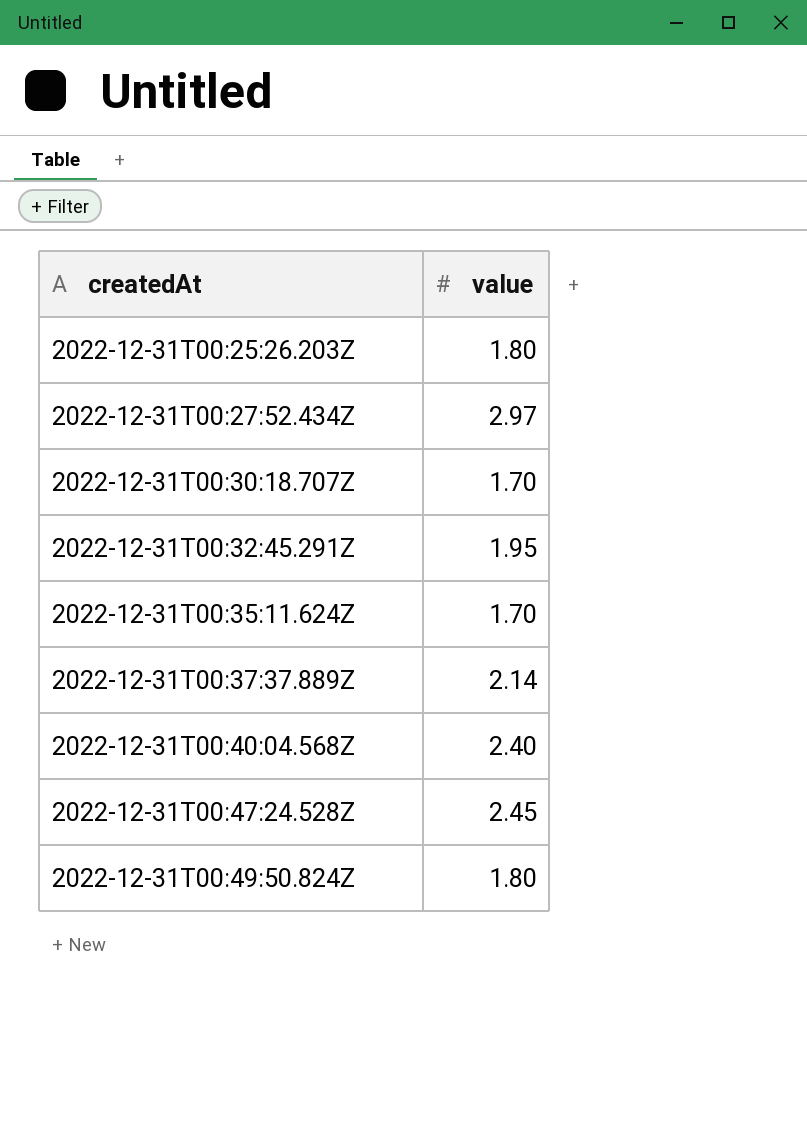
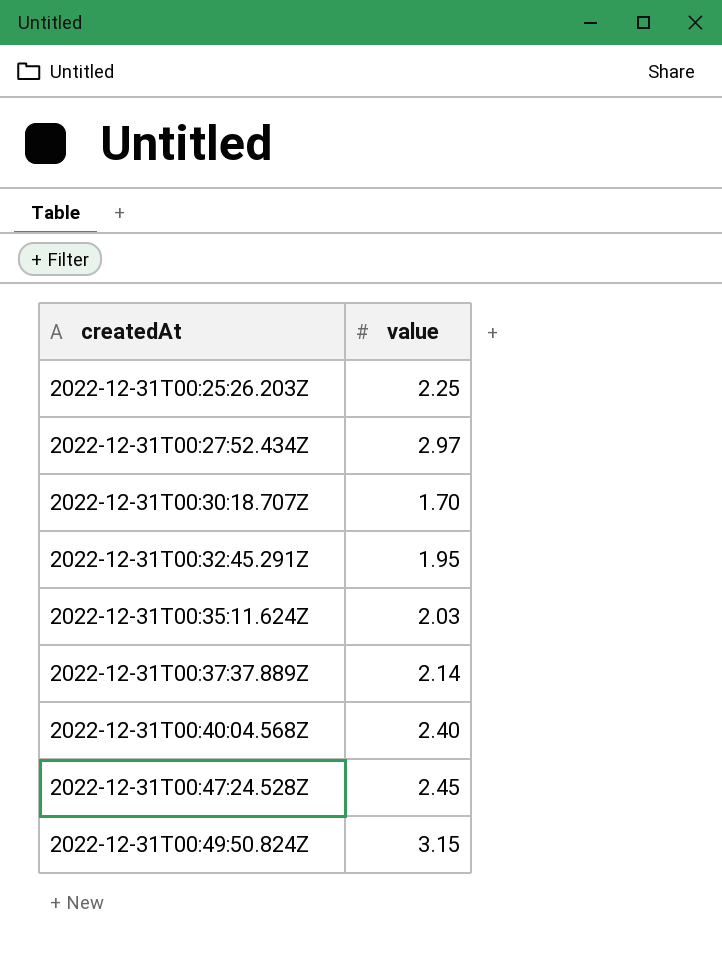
2022-12-31T00:25:26.203Z | value: 1.80 -> 2.25
2022-12-31T00:35:11.624Z | value: 1.70 -> 2.03
2022-12-31T00:49:50.824Z | value: 1.80 -> 3.15

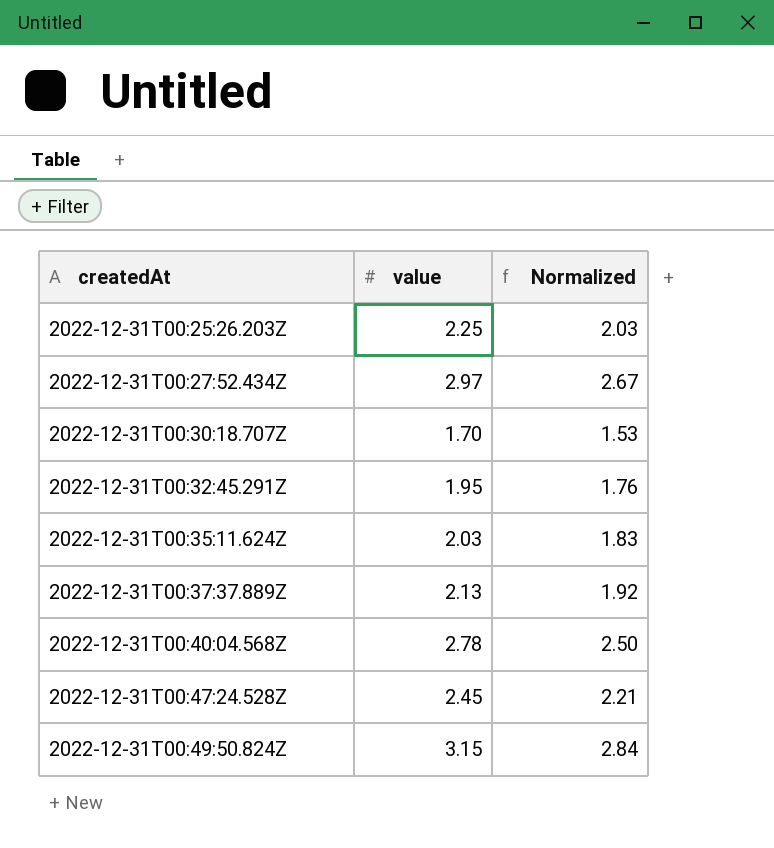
column Normalized | formula: none -> [value] * 0.9
2022-12-31T00:37:37.889Z | value: 2.14 -> 2.13
2022-12-31T00:40:04.568Z | value: 2.40 -> 2.78

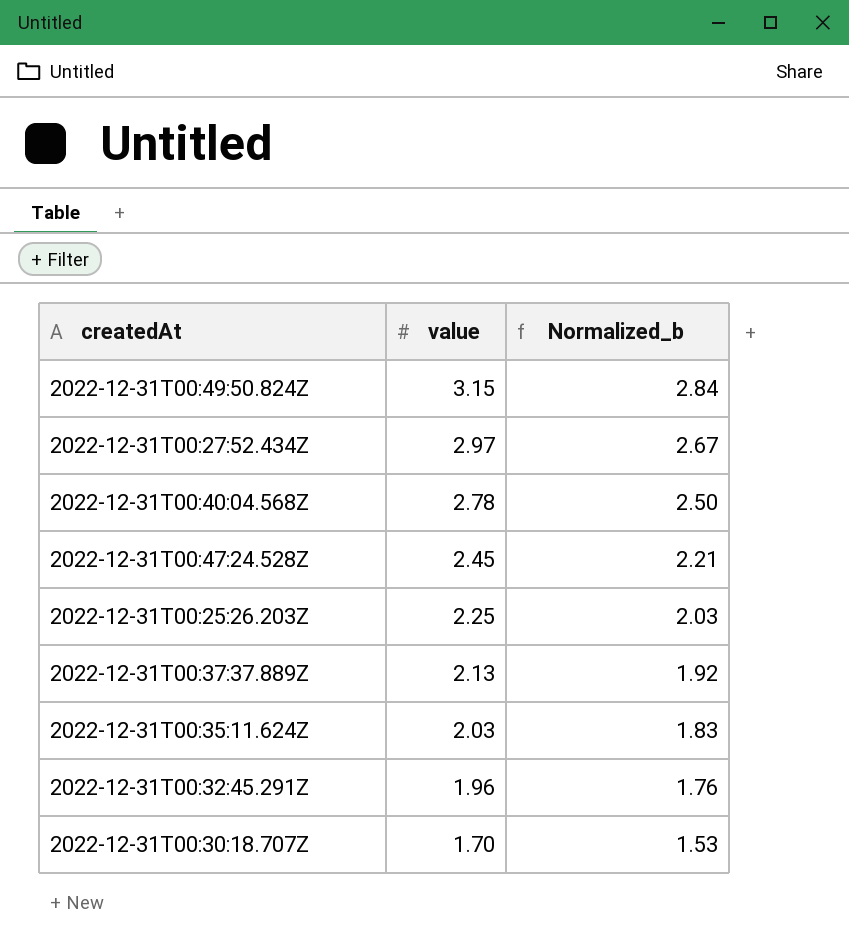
row order: createdAt ascending -> value descending
column name: Normalized -> Normalized_b
2022-12-31T00:32:45.291Z | value: 1.95 -> 1.96

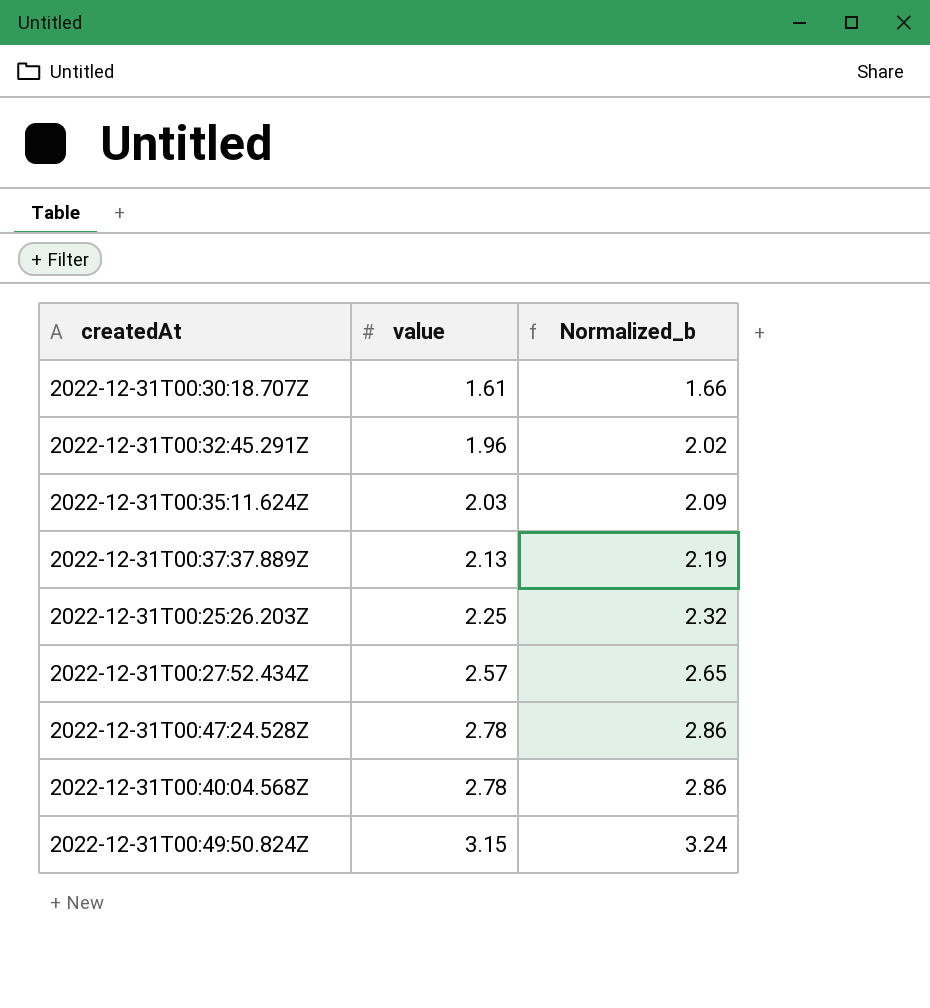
row order: value descending -> value ascending
column Normalized_b | formula: [value] * 0.9 -> [value] * 1.03
2022-12-31T00:30:18.707Z | value: 1.70 -> 1.61
2022-12-31T00:27:52.434Z | value: 2.97 -> 2.57
2022-12-31T00:47:24.528Z | value: 2.45 -> 2.78

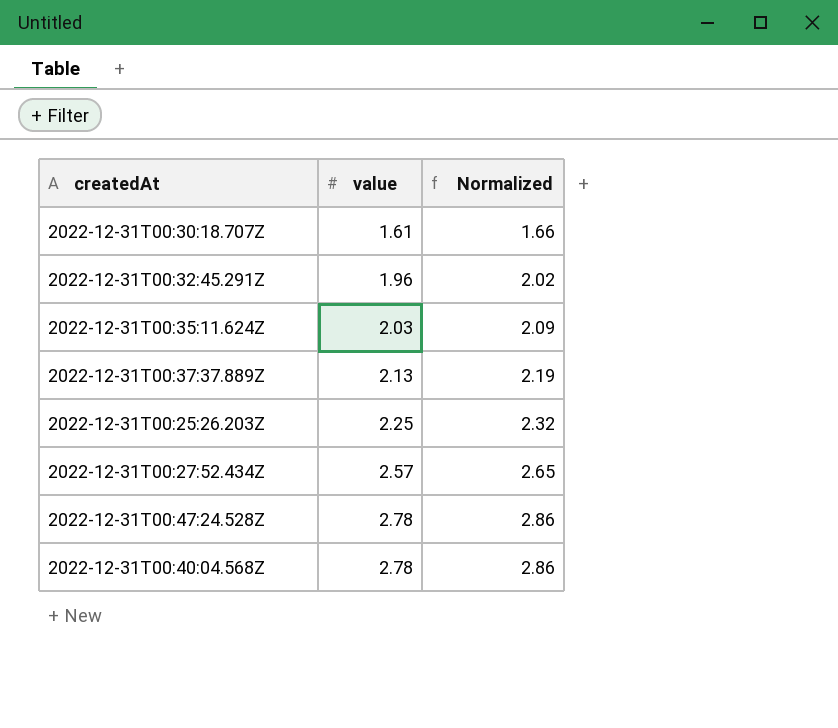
column name: Normalized_b -> Normalized
row 2022-12-31T00:49:50.824Z: 3.15 | 3.24 -> none

